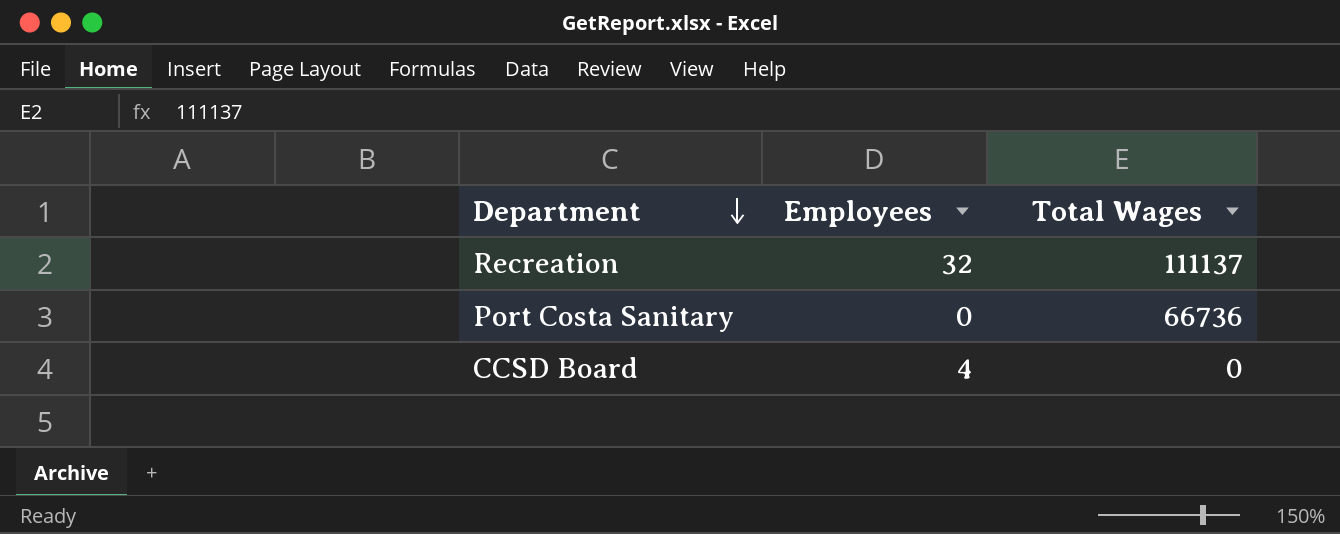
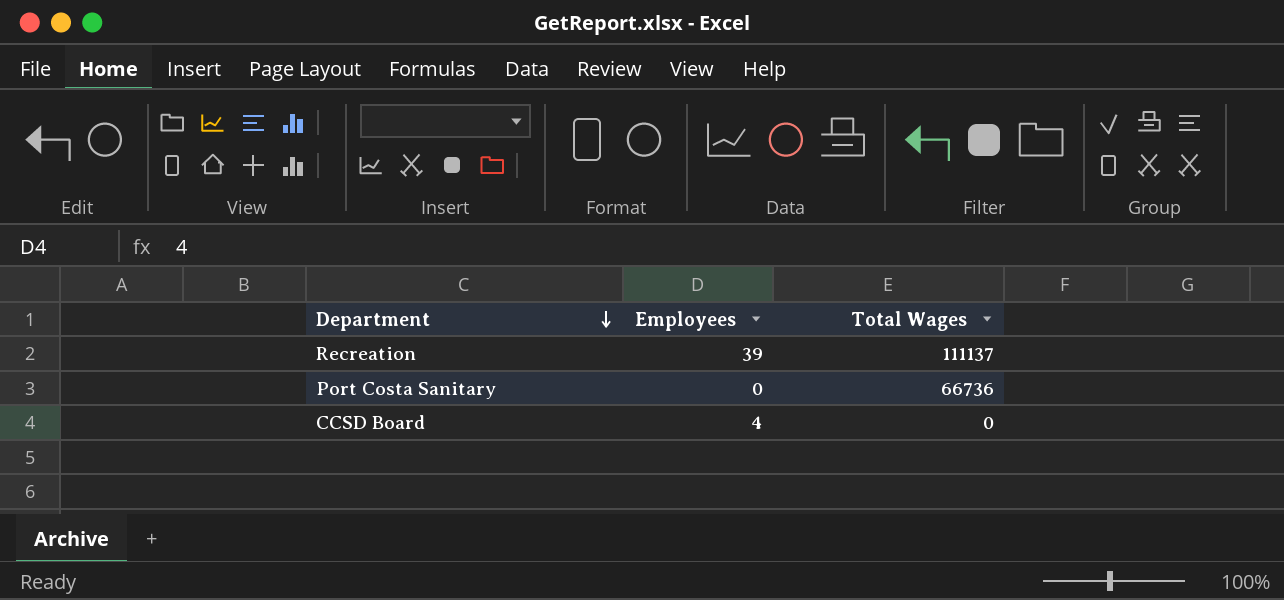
Recreation | Employees: 32 -> 39

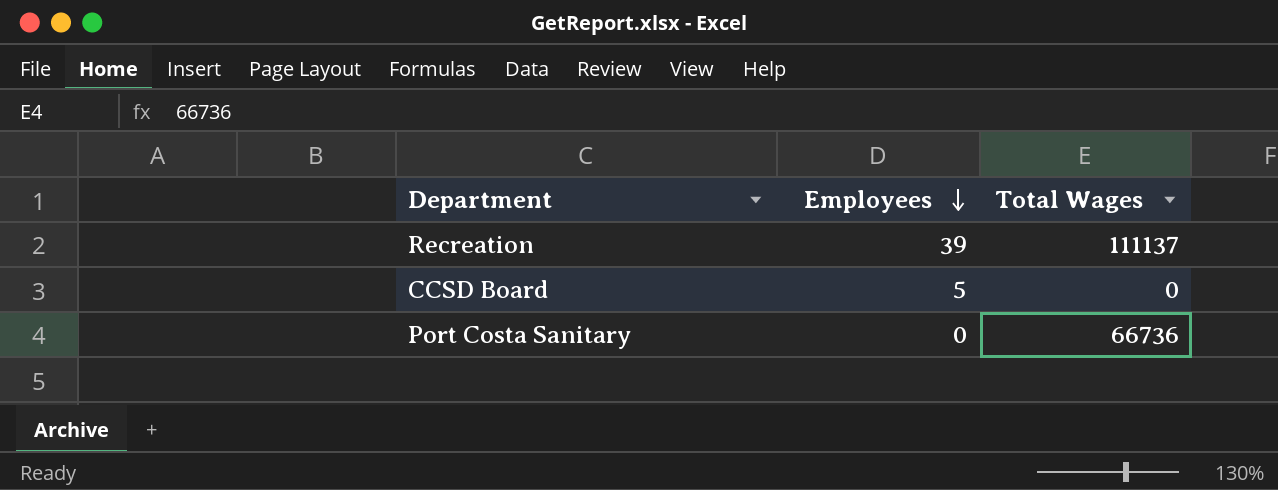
row order: Department descending -> Employees descending
CCSD Board | Employees: 4 -> 5

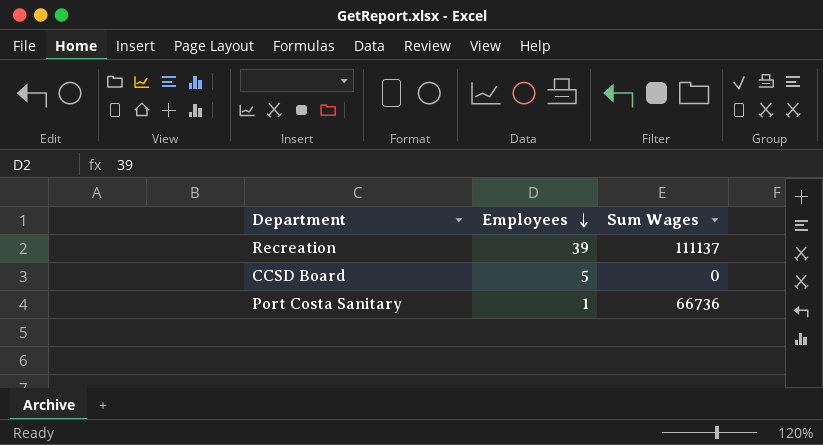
column name: Total Wages -> Sum Wages
Port Costa Sanitary | Employees: 0 -> 1

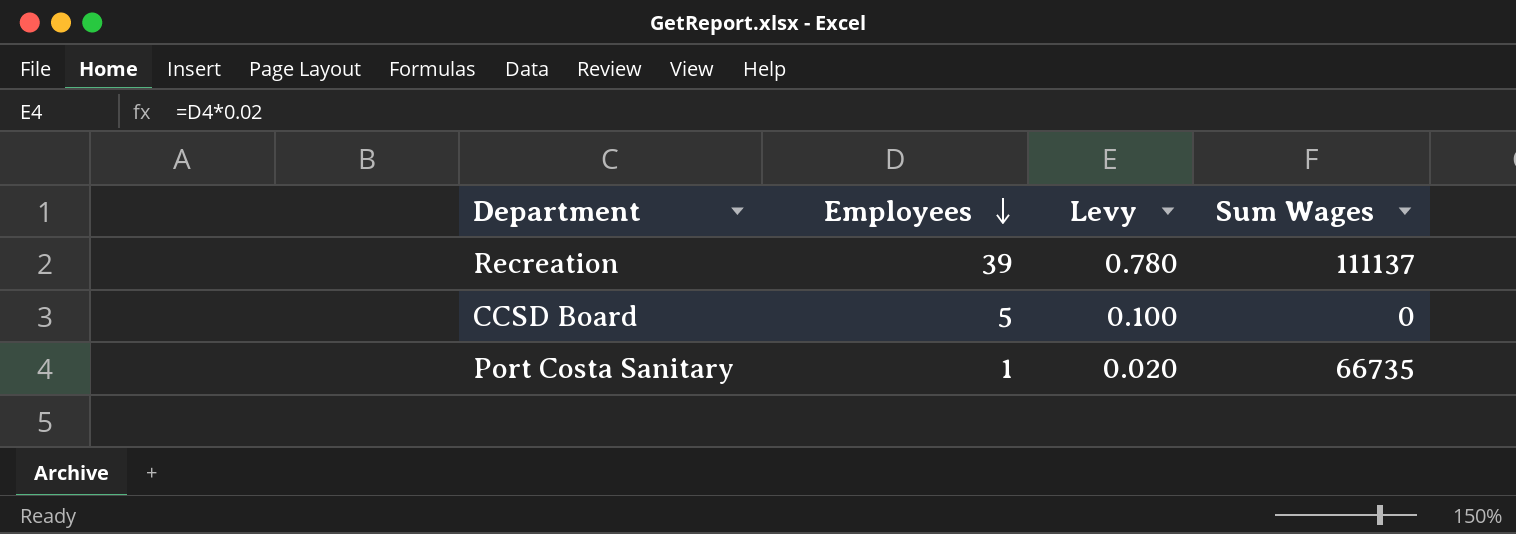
column Levy | formula: none -> [Employees] * 0.02
Port Costa Sanitary | Sum Wages: 66736 -> 66735

